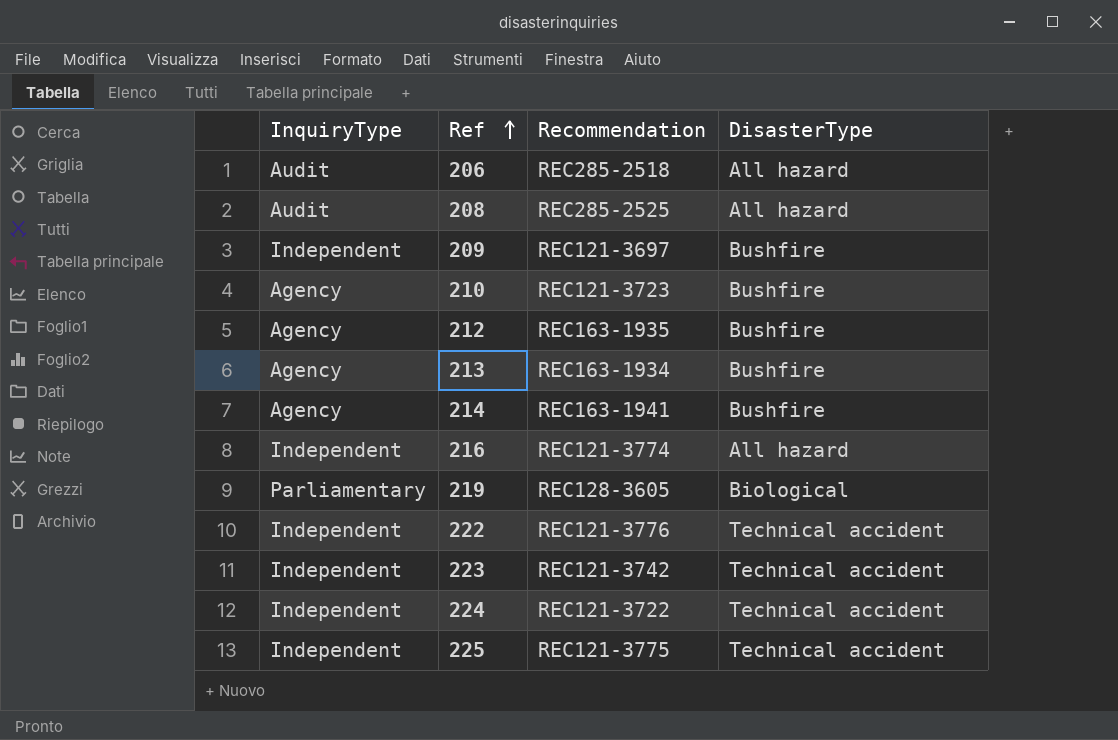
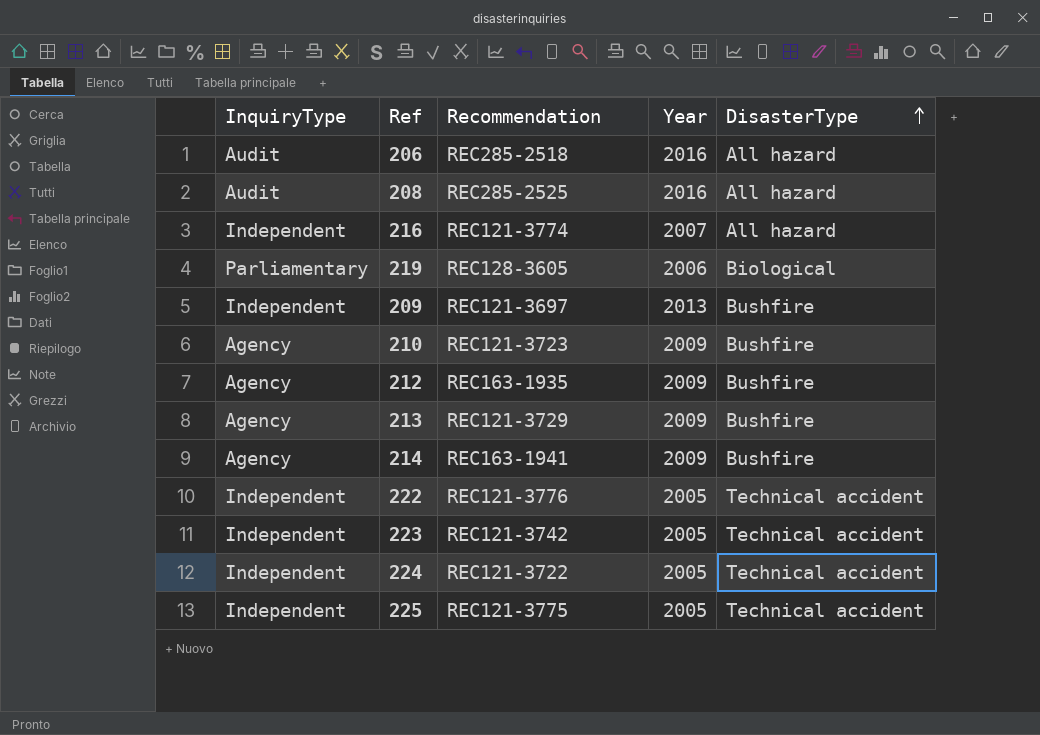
row order: Ref ascending -> DisasterType ascending
column Year | position: none -> 4
213 | Recommendation: REC163-1934 -> REC121-3729

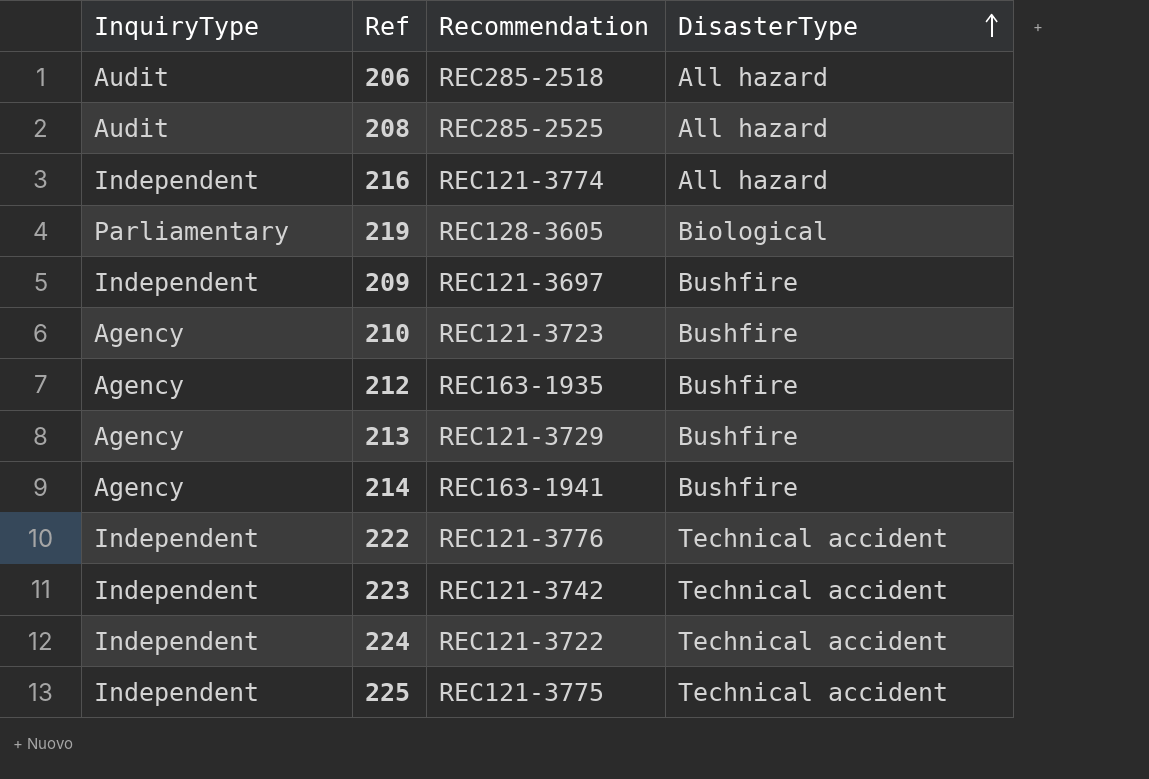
column Year | position: 4 -> none

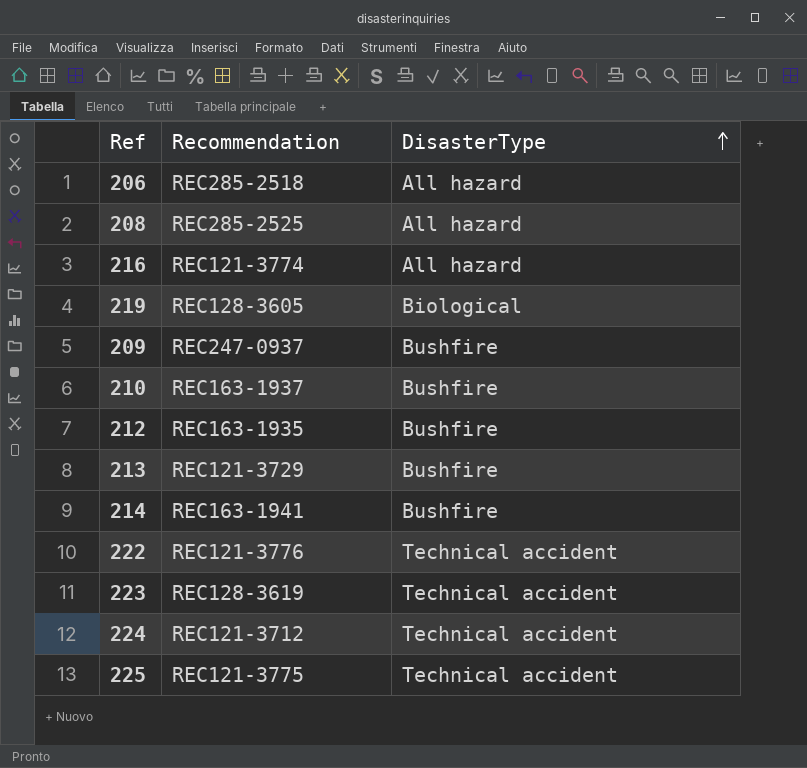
column InquiryType | position: 1 -> none
209 | Recommendation: REC121-3697 -> REC247-0937
210 | Recommendation: REC121-3723 -> REC163-1937
223 | Recommendation: REC121-3742 -> REC128-3619
224 | Recommendation: REC121-3722 -> REC121-3712

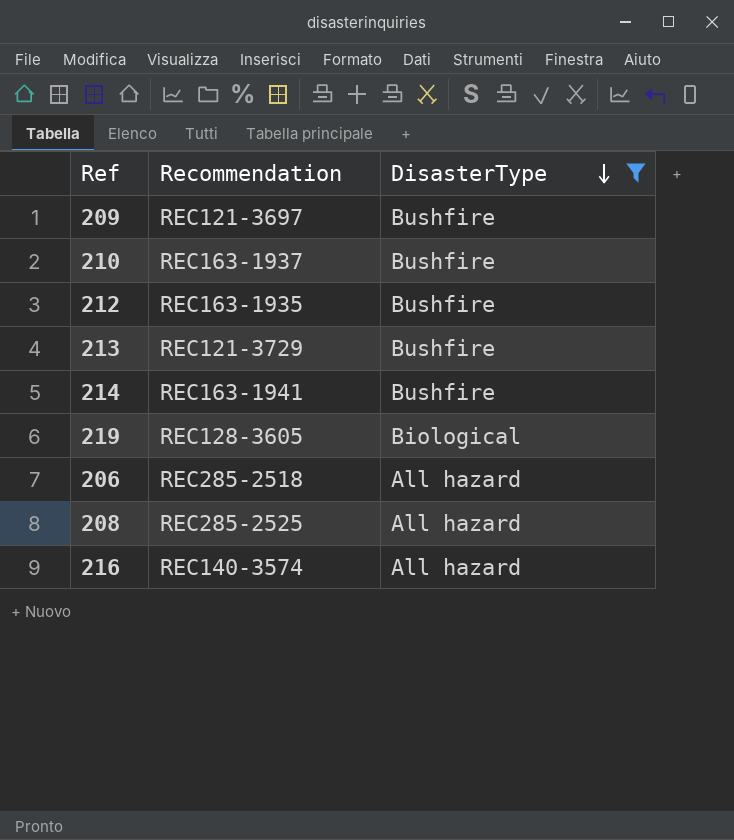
filter: none -> DisasterType != Technical accident
row order: DisasterType ascending -> DisasterType descending
209 | Recommendation: REC247-0937 -> REC121-3697
216 | Recommendation: REC121-3774 -> REC140-3574

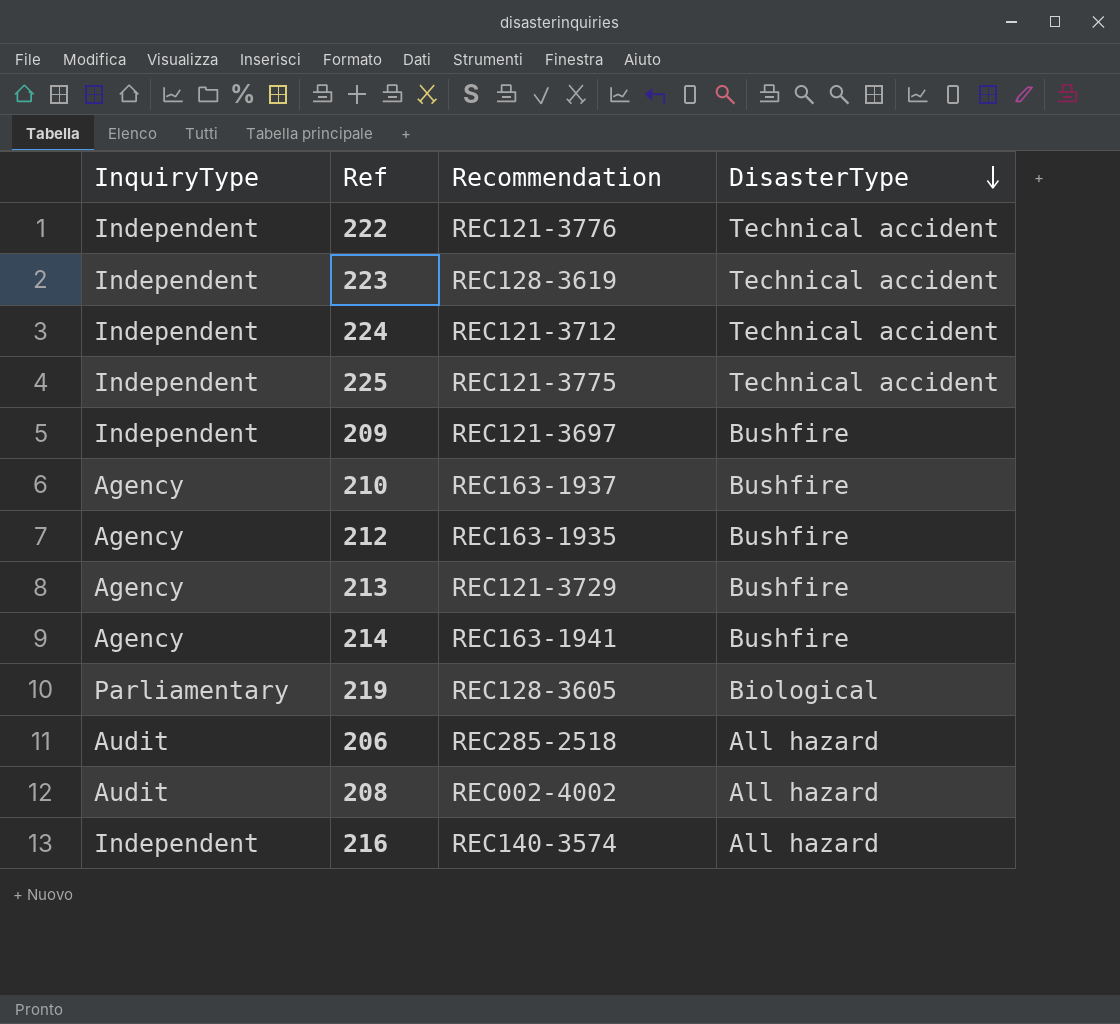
filter: DisasterType != Technical accident -> none
column InquiryType | position: none -> 1
208 | Recommendation: REC285-2525 -> REC002-4002

